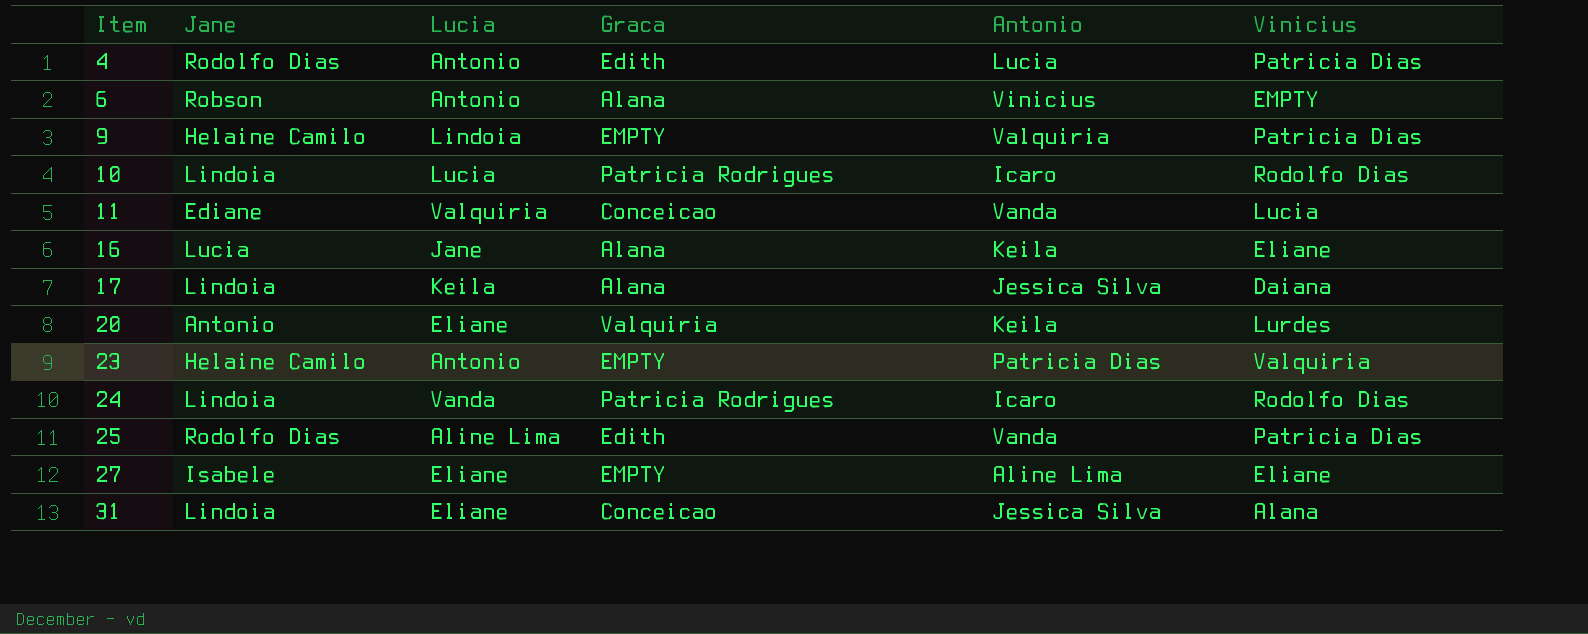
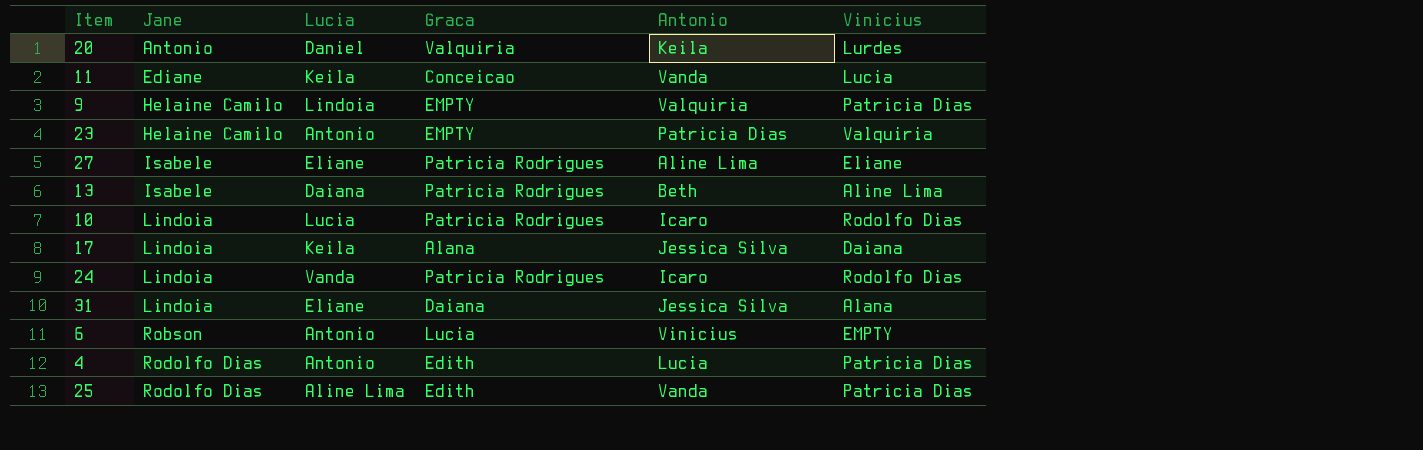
row order: Item ascending -> Jane ascending
row 16: Lucia | Jane | Alana | Keila | Eliane -> none
20 | Lucia: Eliane -> Daniel
11 | Lucia: Valquiria -> Keila
27 | Graca: EMPTY -> Patricia Rodrigues
row 13: none -> Isabele | Daiana | Patricia Rodrigues | Beth | Aline Lima
31 | Graca: Conceicao -> Daiana
6 | Graca: Alana -> Lucia

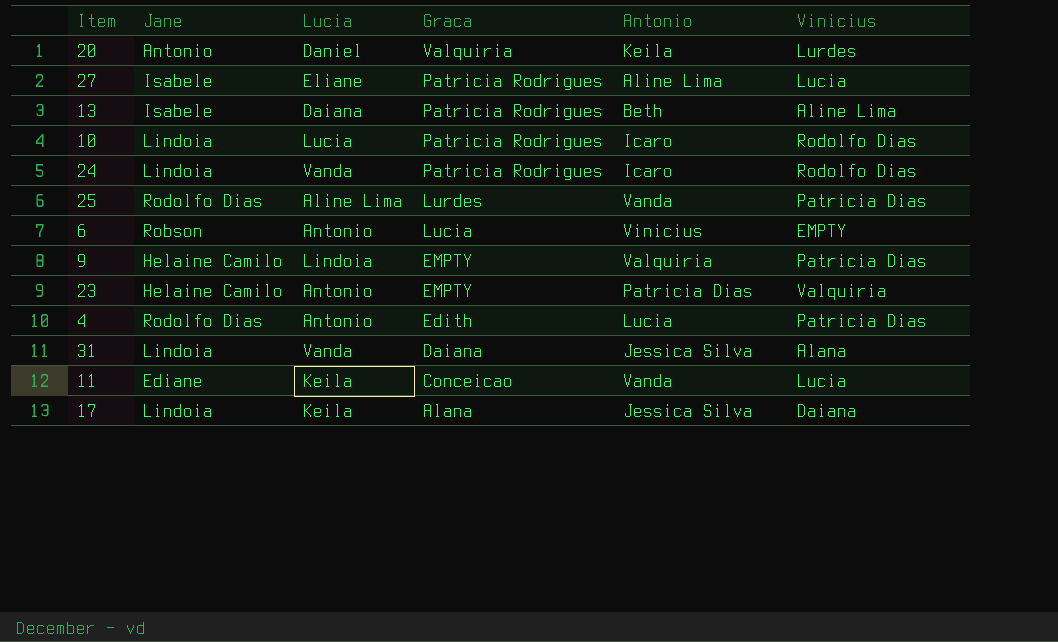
row order: Jane ascending -> Graca descending
27 | Vinicius: Eliane -> Lucia
25 | Graca: Edith -> Lurdes
31 | Lucia: Eliane -> Vanda

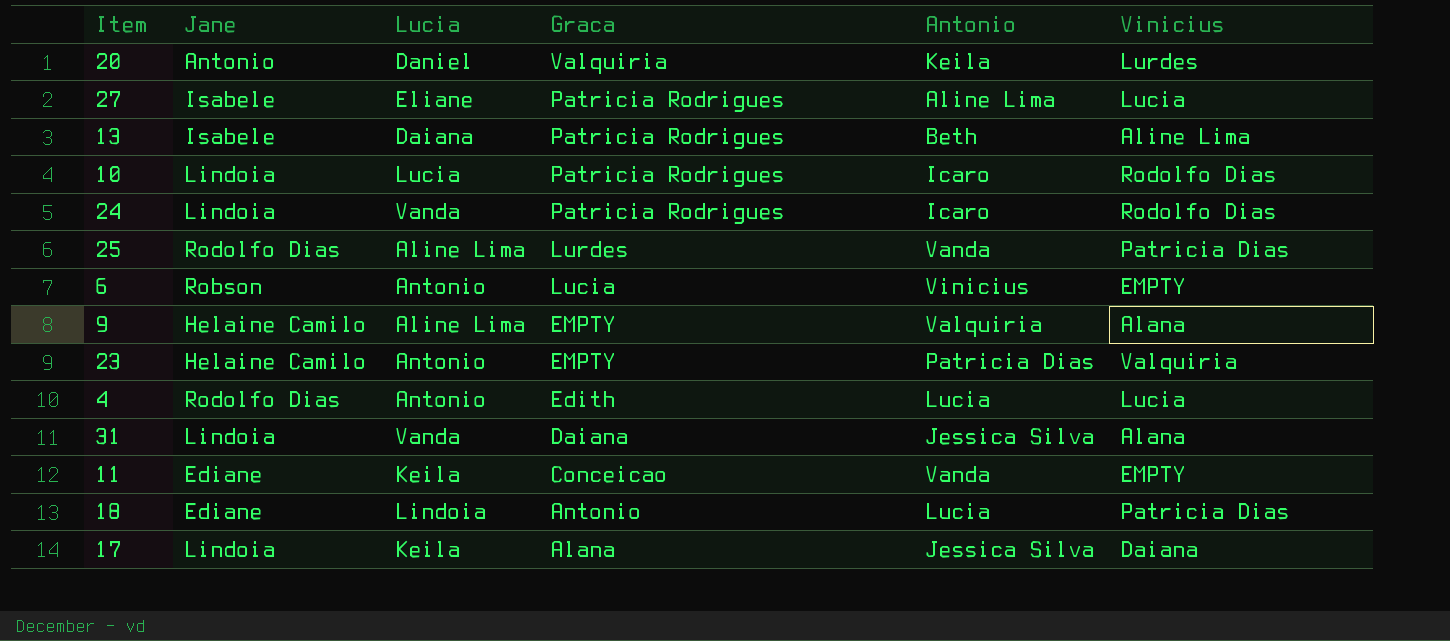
9 | Lucia: Lindoia -> Aline Lima
9 | Vinicius: Patricia Dias -> Alana
4 | Vinicius: Patricia Dias -> Lucia
11 | Vinicius: Lucia -> EMPTY
row 18: none -> Ediane | Lindoia | Antonio | Lucia | Patricia Dias

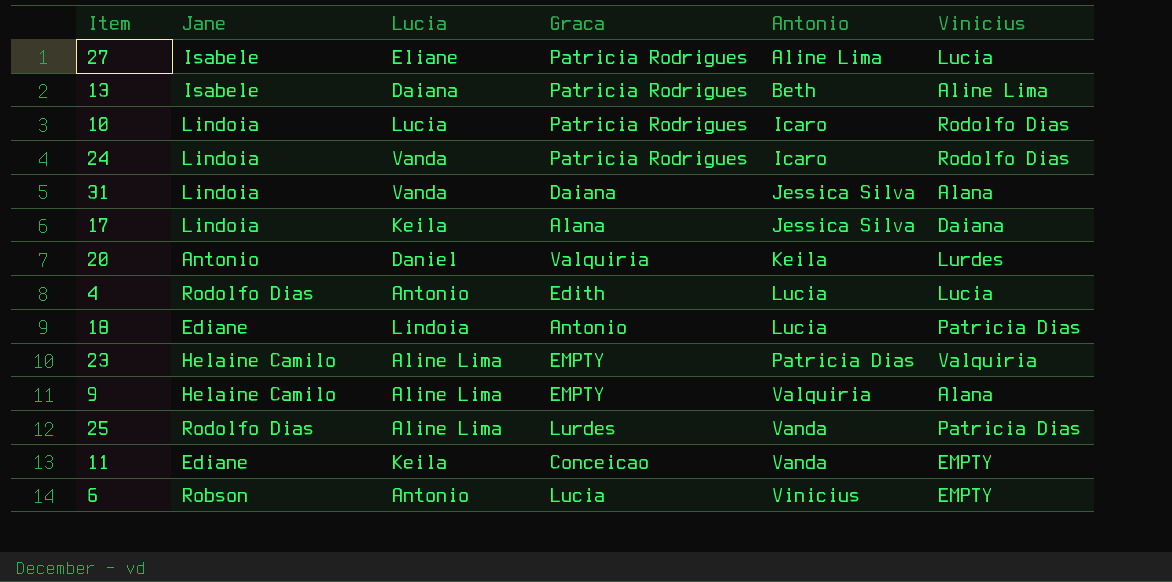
row order: Graca descending -> Antonio ascending
23 | Lucia: Antonio -> Aline Lima

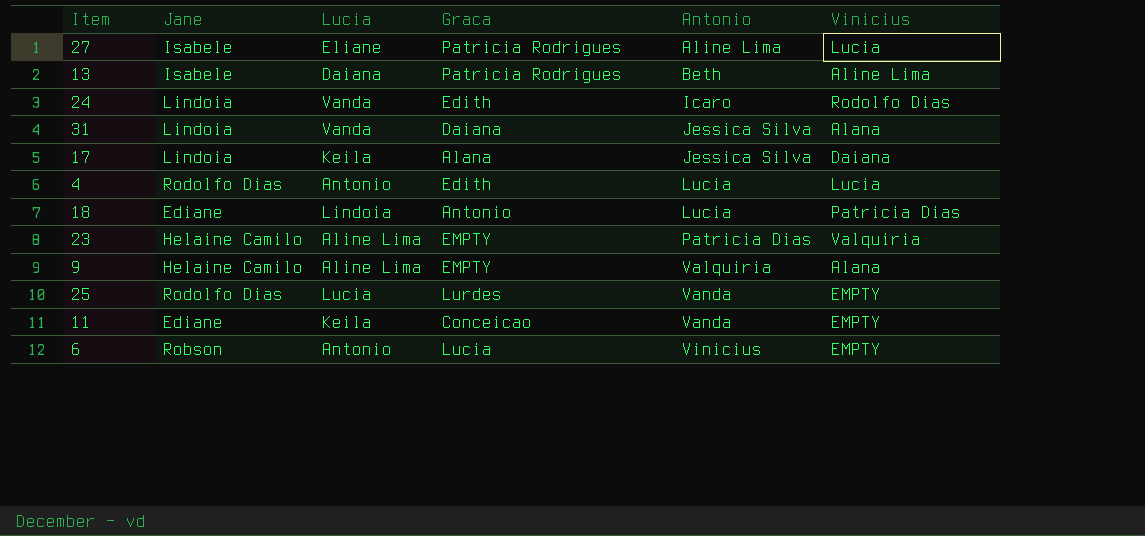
row 10: Lindoia | Lucia | Patricia Rodrigues | Icaro | Rodolfo Dias -> none
row 20: Antonio | Daniel | Valquiria | Keila | Lurdes -> none
24 | Graca: Patricia Rodrigues -> Edith
25 | Lucia: Aline Lima -> Lucia
25 | Vinicius: Patricia Dias -> EMPTY

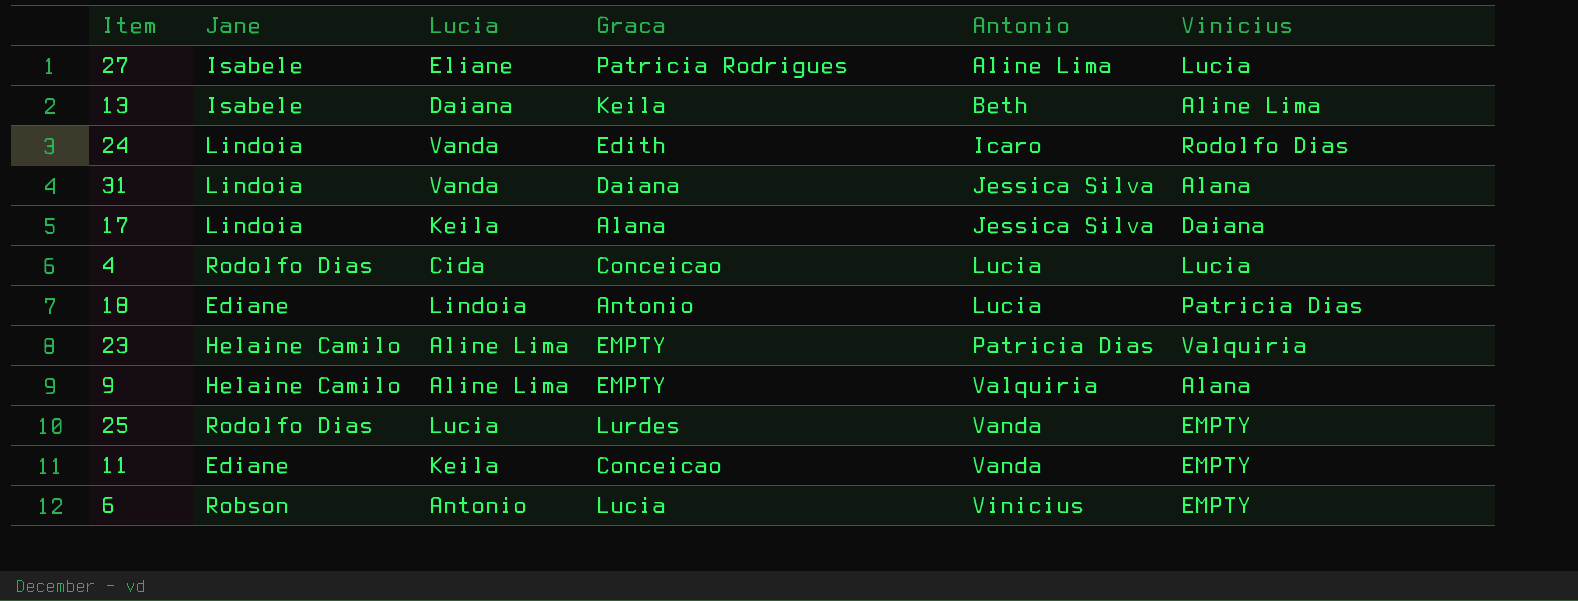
13 | Graca: Patricia Rodrigues -> Keila
4 | Lucia: Antonio -> Cida
4 | Graca: Edith -> Conceicao

